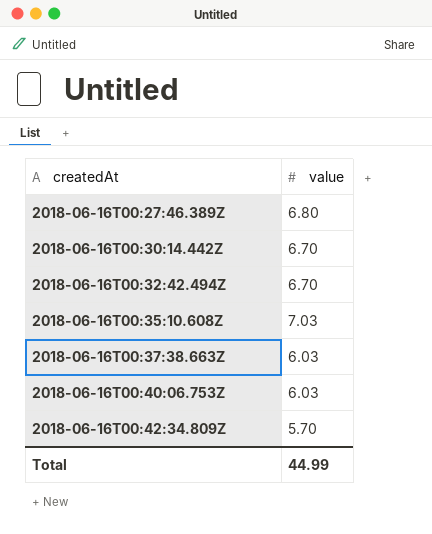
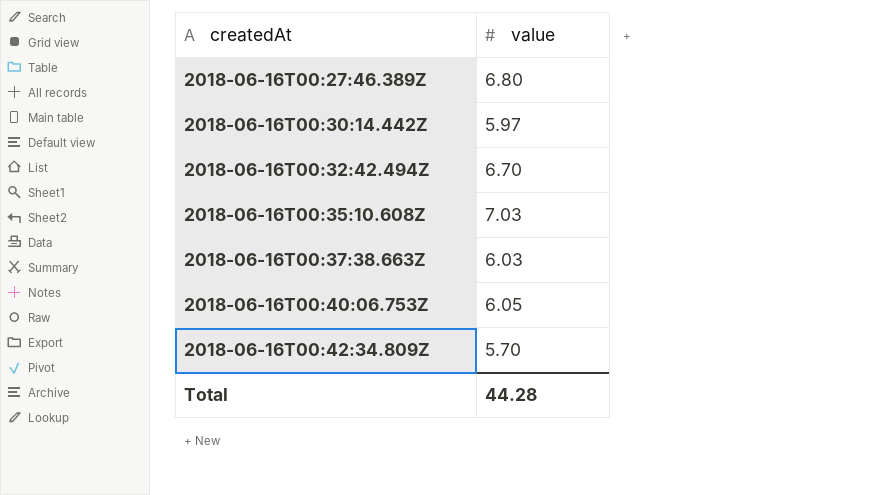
2018-06-16T00:30:14.442Z | value: 6.70 -> 5.97
2018-06-16T00:40:06.753Z | value: 6.03 -> 6.05
Total | value: 44.99 -> 44.28

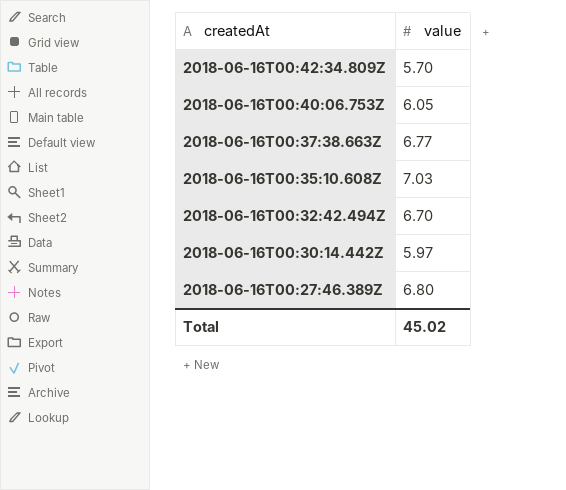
row order: createdAt ascending -> createdAt descending
2018-06-16T00:37:38.663Z | value: 6.03 -> 6.77
Total | value: 44.28 -> 45.02

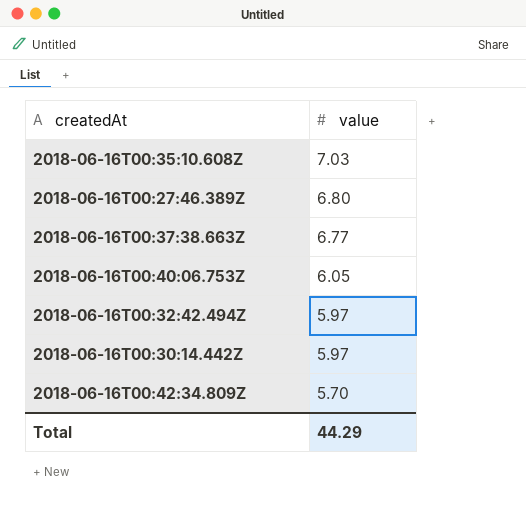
row order: createdAt descending -> value descending
2018-06-16T00:32:42.494Z | value: 6.70 -> 5.97
Total | value: 45.02 -> 44.29

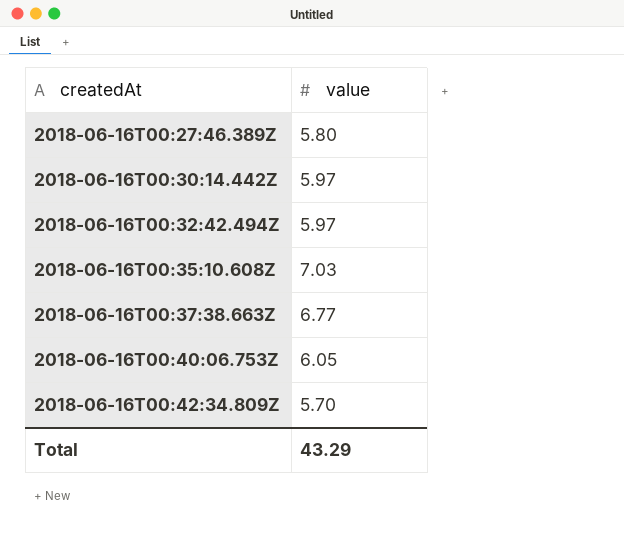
row order: value descending -> createdAt ascending
2018-06-16T00:27:46.389Z | value: 6.80 -> 5.80
Total | value: 44.29 -> 43.29

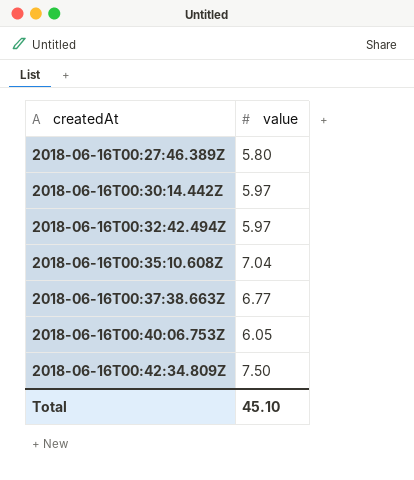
2018-06-16T00:35:10.608Z | value: 7.03 -> 7.04
2018-06-16T00:42:34.809Z | value: 5.70 -> 7.50
Total | value: 43.29 -> 45.10

